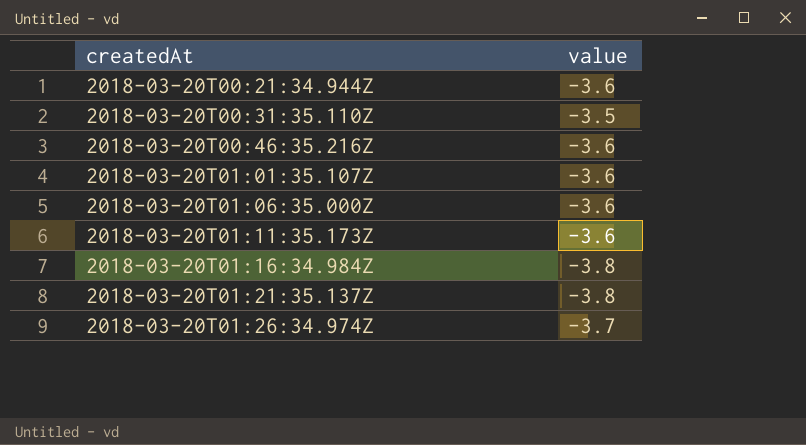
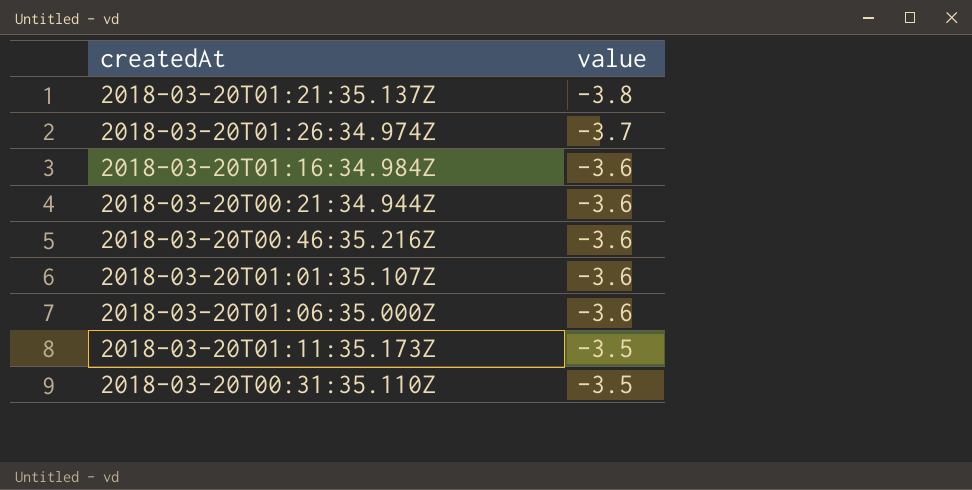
row order: createdAt ascending -> value ascending
2018-03-20T01:16:34.984Z | value: -3.8 -> -3.6
2018-03-20T01:11:35.173Z | value: -3.6 -> -3.5

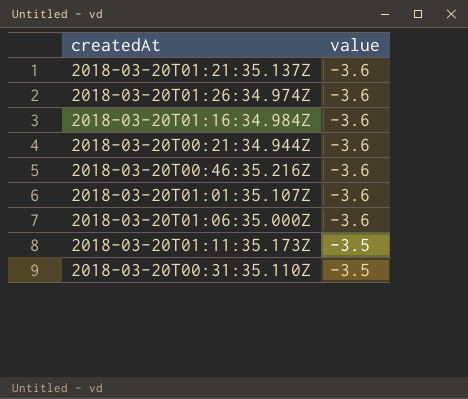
2018-03-20T01:21:35.137Z | value: -3.8 -> -3.6
2018-03-20T01:26:34.974Z | value: -3.7 -> -3.6

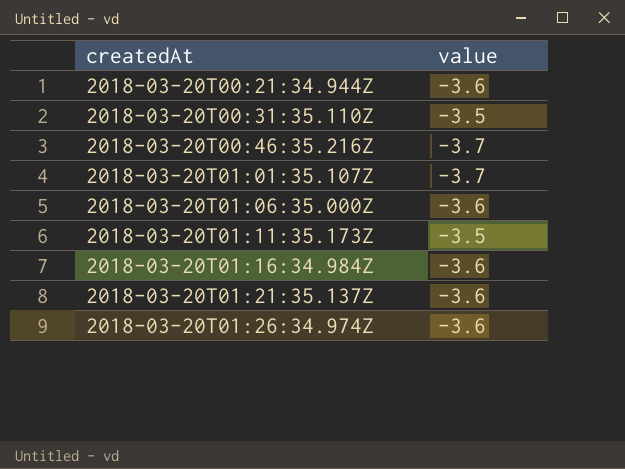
row order: value ascending -> createdAt ascending
2018-03-20T00:46:35.216Z | value: -3.6 -> -3.7
2018-03-20T01:01:35.107Z | value: -3.6 -> -3.7

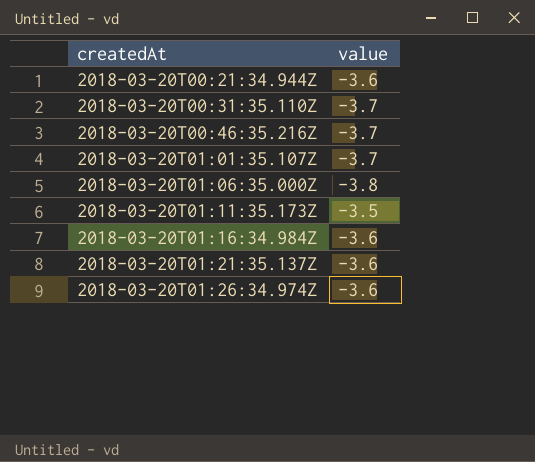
2018-03-20T00:31:35.110Z | value: -3.5 -> -3.7
2018-03-20T01:06:35.000Z | value: -3.6 -> -3.8

